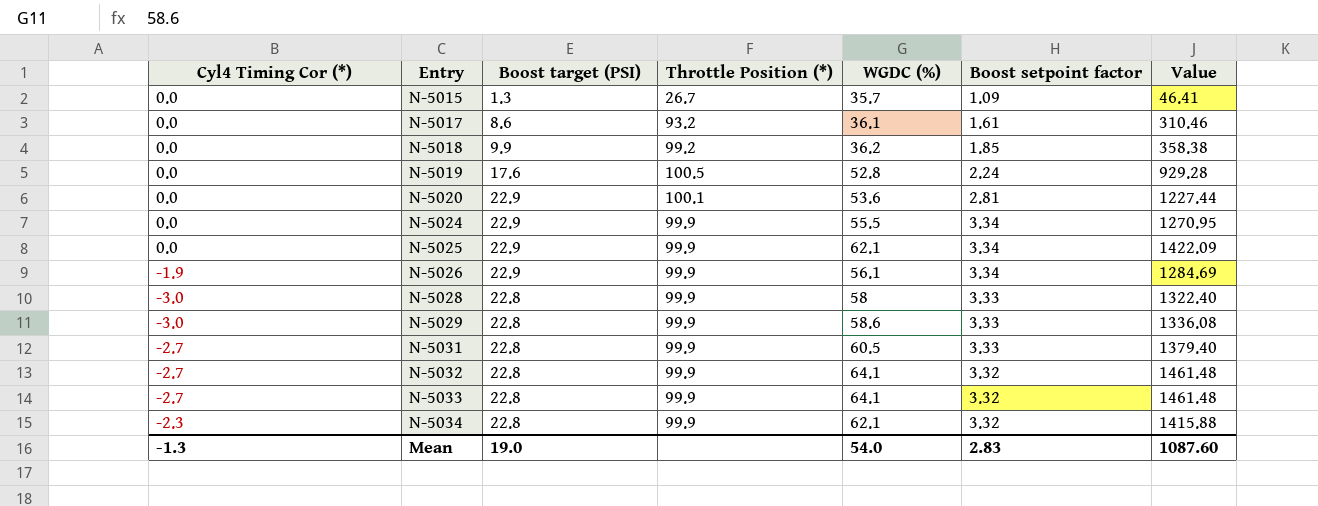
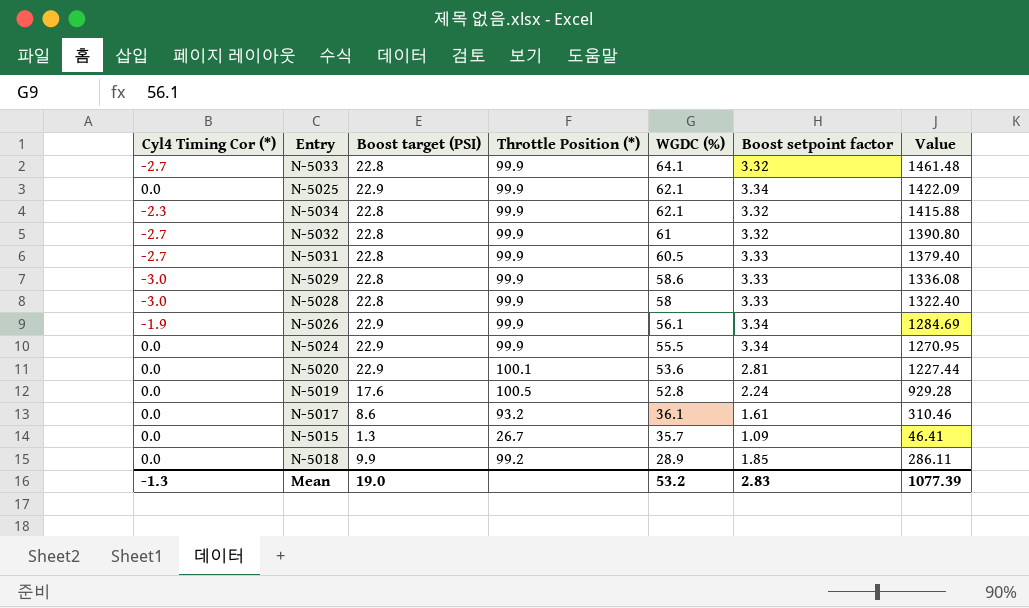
row order: Entry ascending -> WGDC (%) descending
N-5032 | WGDC (%): 64.1 -> 61
N-5032 | Value: 1461.48 -> 1390.80
N-5018 | WGDC (%): 36.2 -> 28.9
N-5018 | Value: 358.38 -> 286.11
Mean | WGDC (%): 54.0 -> 53.2
Mean | Value: 1087.60 -> 1077.39

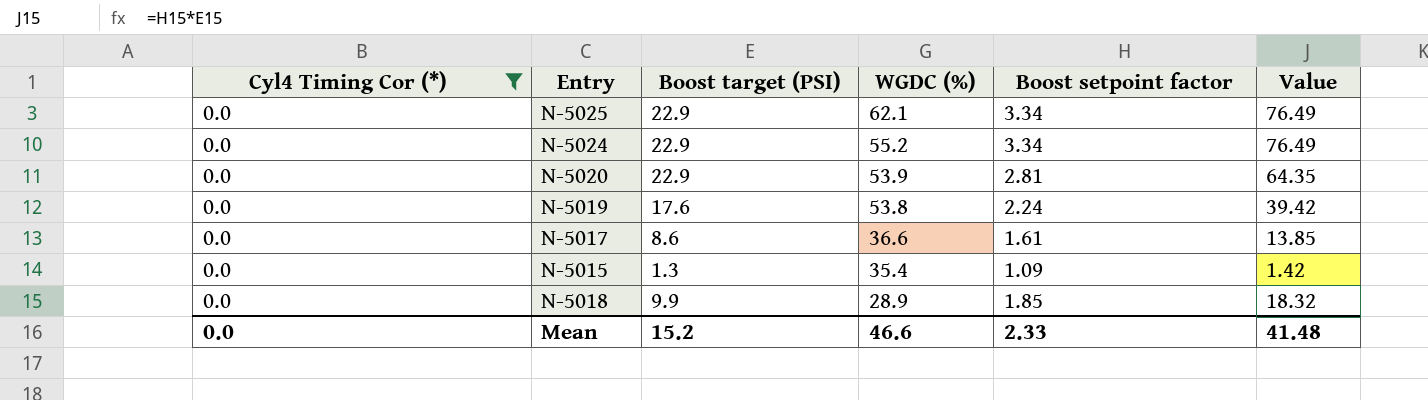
filter: none -> Cyl4 Timing Cor (*) = 0.0
column Throttle Position (*) | position: 4 -> none
column Value | formula: [Boost target (PSI)] * [WGDC (%)] -> [Boost target (PSI)] * [Boost setpoint factor]
N-5024 | WGDC (%): 55.5 -> 55.2
N-5020 | WGDC (%): 53.6 -> 53.9
N-5019 | WGDC (%): 52.8 -> 53.8
N-5017 | WGDC (%): 36.1 -> 36.6
N-5015 | WGDC (%): 35.7 -> 35.4
Mean | Cyl4 Timing Cor (*): -1.3 -> 0.0
Mean | Boost target (PSI): 19.0 -> 15.2
Mean | WGDC (%): 53.2 -> 46.6
Mean | Boost setpoint factor: 2.83 -> 2.33
Mean | Value: 1077.39 -> 41.48

